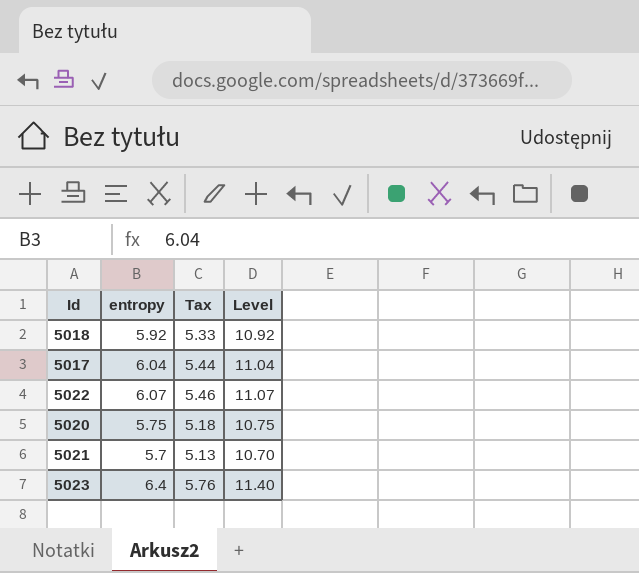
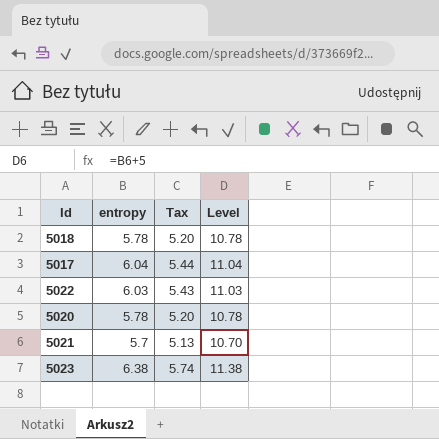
5018 | entropy: 5.92 -> 5.78
5018 | Tax: 5.33 -> 5.20
5018 | Level: 10.92 -> 10.78
5022 | entropy: 6.07 -> 6.03
5022 | Tax: 5.46 -> 5.43
5022 | Level: 11.07 -> 11.03
5020 | entropy: 5.75 -> 5.78
5020 | Tax: 5.18 -> 5.20
5020 | Level: 10.75 -> 10.78
5023 | entropy: 6.4 -> 6.38
5023 | Tax: 5.76 -> 5.74
5023 | Level: 11.40 -> 11.38

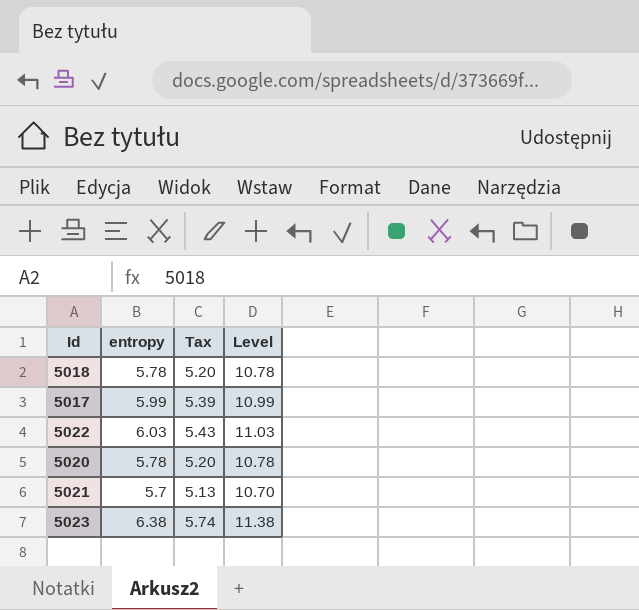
5017 | entropy: 6.04 -> 5.99
5017 | Tax: 5.44 -> 5.39
5017 | Level: 11.04 -> 10.99

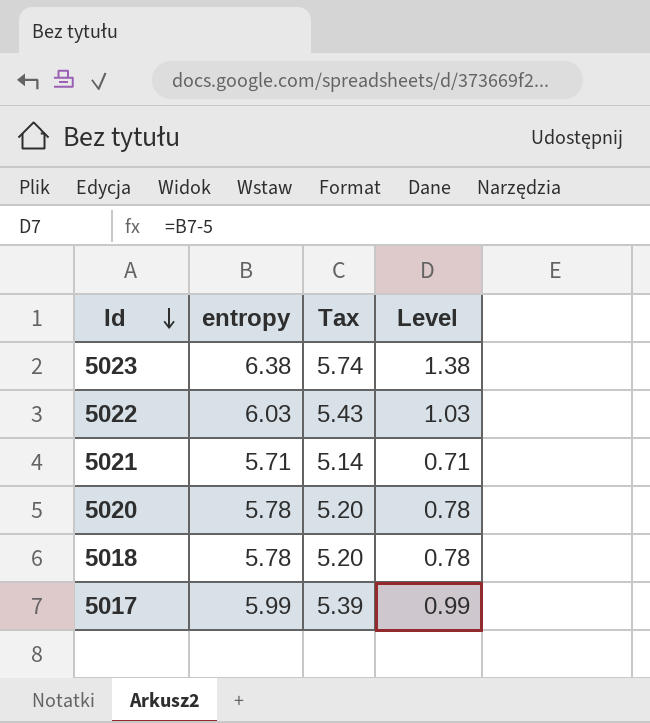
row order: none -> Id descending
column Level | formula: [entropy] + 5 -> [entropy] - 5
5021 | entropy: 5.7 -> 5.71
5021 | Tax: 5.13 -> 5.14

